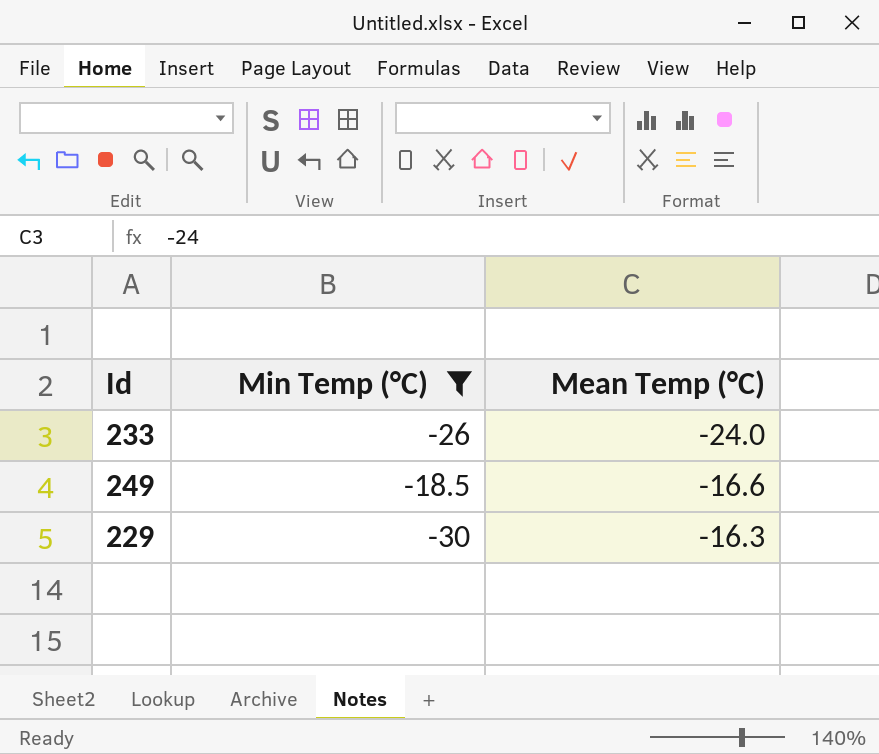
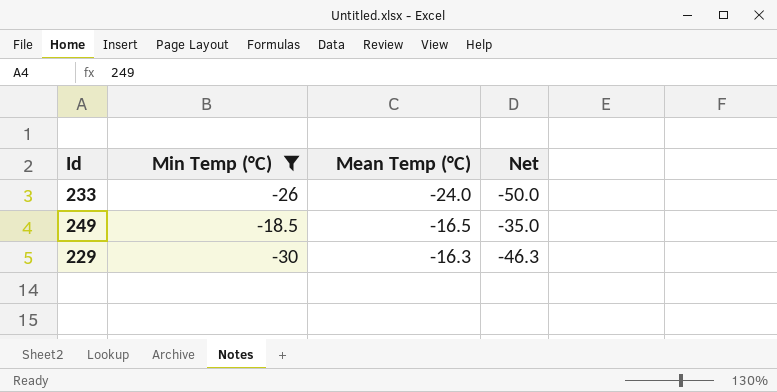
column Net | formula: none -> [Min Temp (°C)] + [Mean Temp (°C)]
249 | Mean Temp (°C): -16.6 -> -16.5

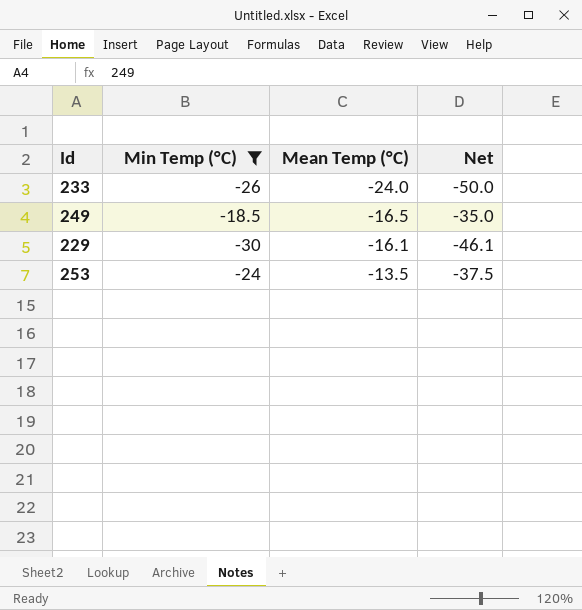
229 | Mean Temp (°C): -16.3 -> -16.1
229 | Net: -46.3 -> -46.1
row 253: none -> -24 | -13.5 | -37.5

